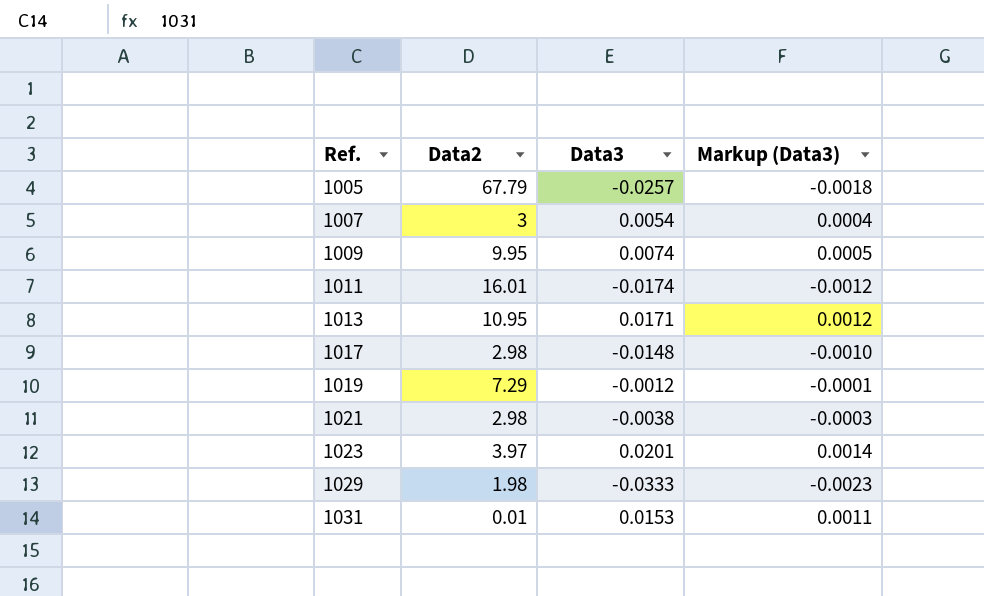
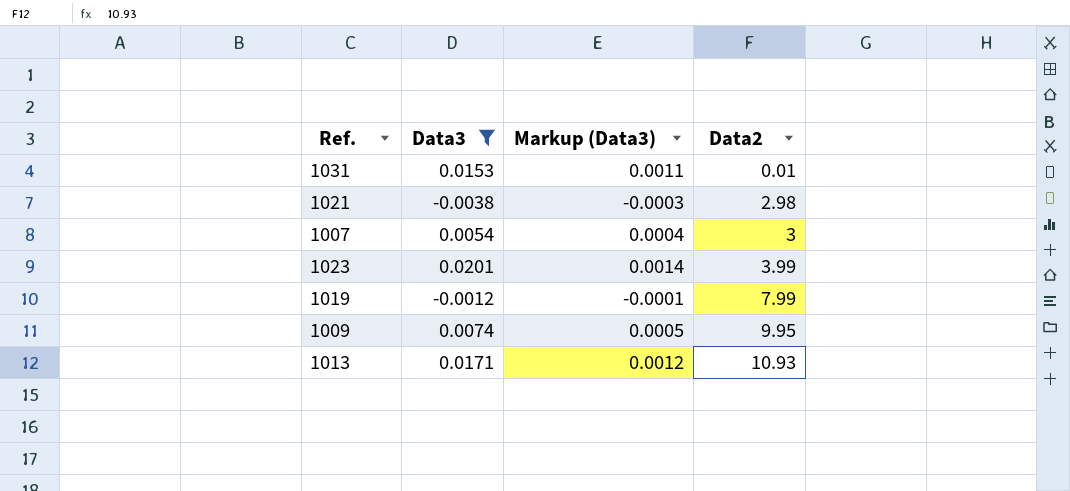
filter: none -> Data3 >= -0.0038
row order: Ref. ascending -> Data2 ascending
column Data2 | position: 2 -> 4
1023 | Data2: 3.97 -> 3.99
1019 | Data2: 7.29 -> 7.99
1013 | Data2: 10.95 -> 10.93

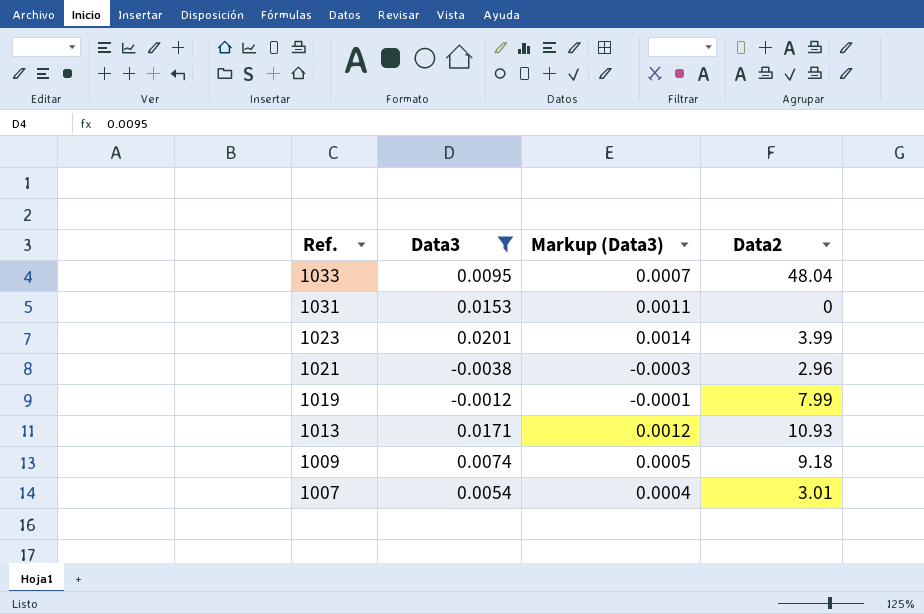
row order: Data2 ascending -> Ref. descending
row 1033: none -> 0.0095 | 0.0007 | 48.04
1031 | Data2: 0.01 -> 0
1021 | Data2: 2.98 -> 2.96
1009 | Data2: 9.95 -> 9.18
1007 | Data2: 3 -> 3.01

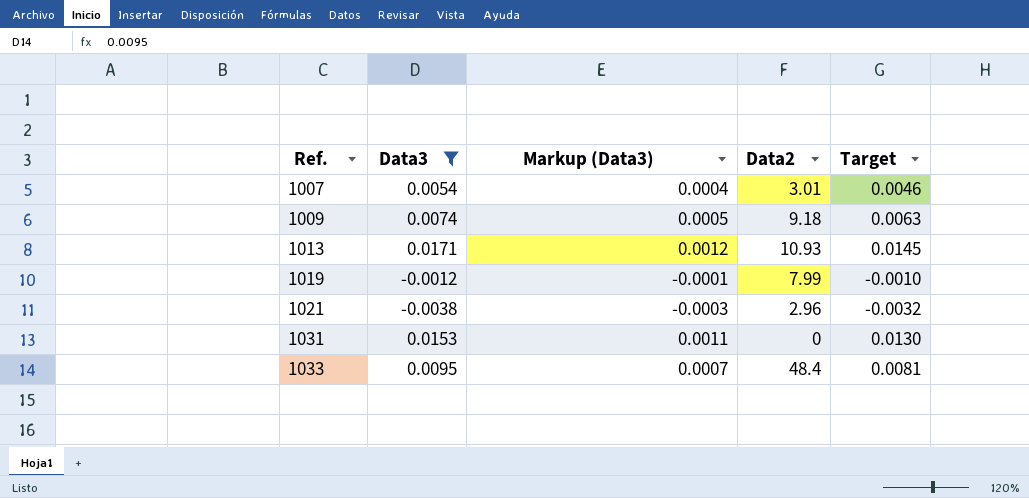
row order: Ref. descending -> Ref. ascending
column Target | formula: none -> [Data3] * 0.85
row 1023: 0.0201 | 0.0014 | 3.99 -> none
1033 | Data2: 48.04 -> 48.4

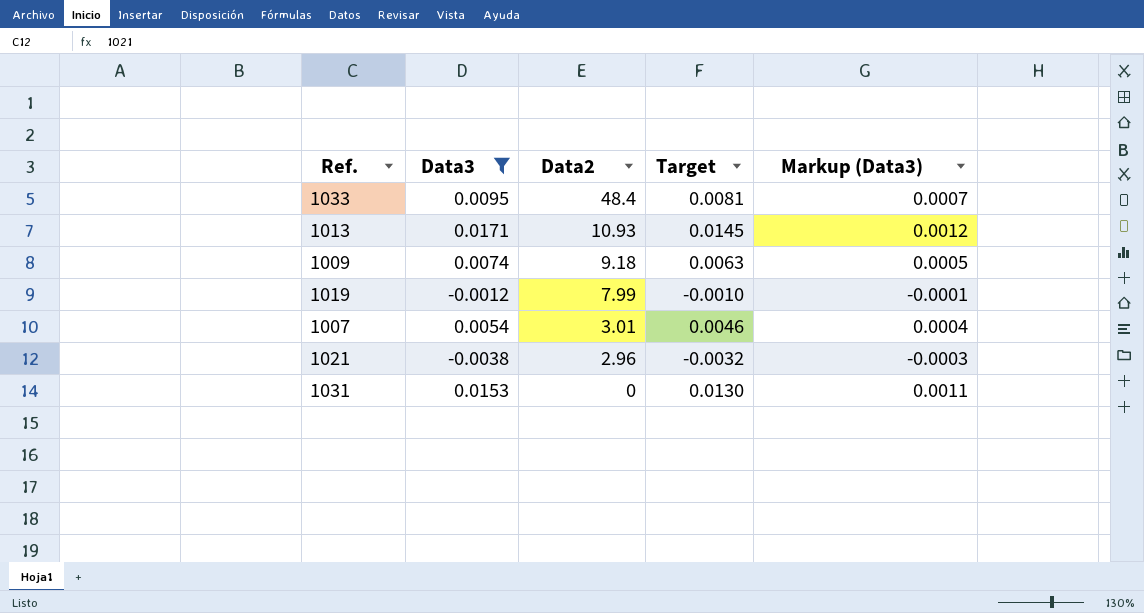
row order: Ref. ascending -> Data2 descending
column Markup (Data3) | position: 3 -> 5

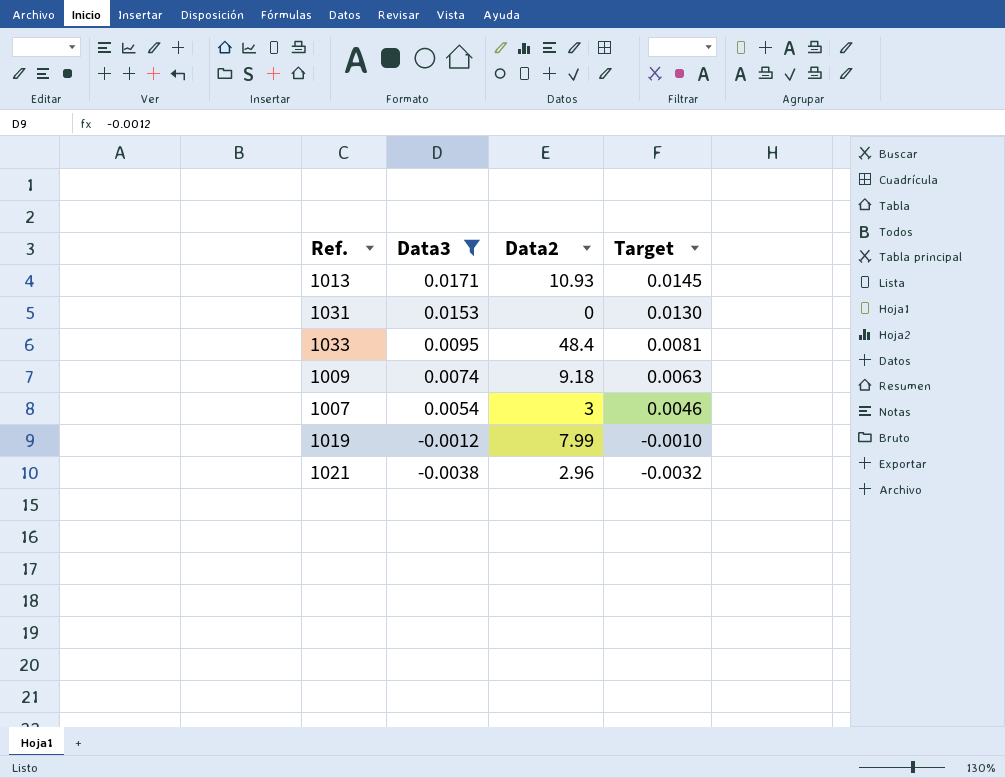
row order: Data2 descending -> Data3 descending
column Markup (Data3) | formula: [Data3] * 0.07 -> none
1007 | Data2: 3.01 -> 3

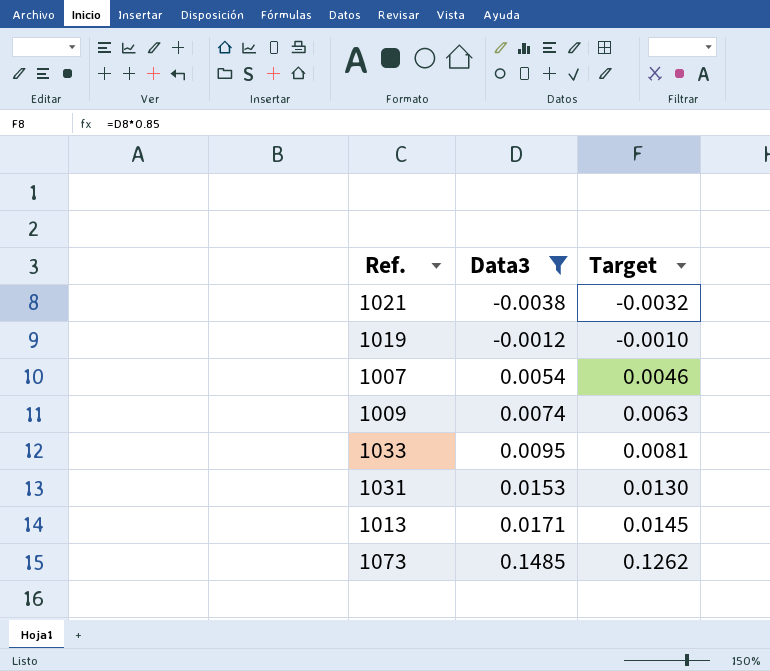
row order: Data3 descending -> Data3 ascending
column Data2 | position: 3 -> none
row 1073: none -> 0.1485 | 0.1262

